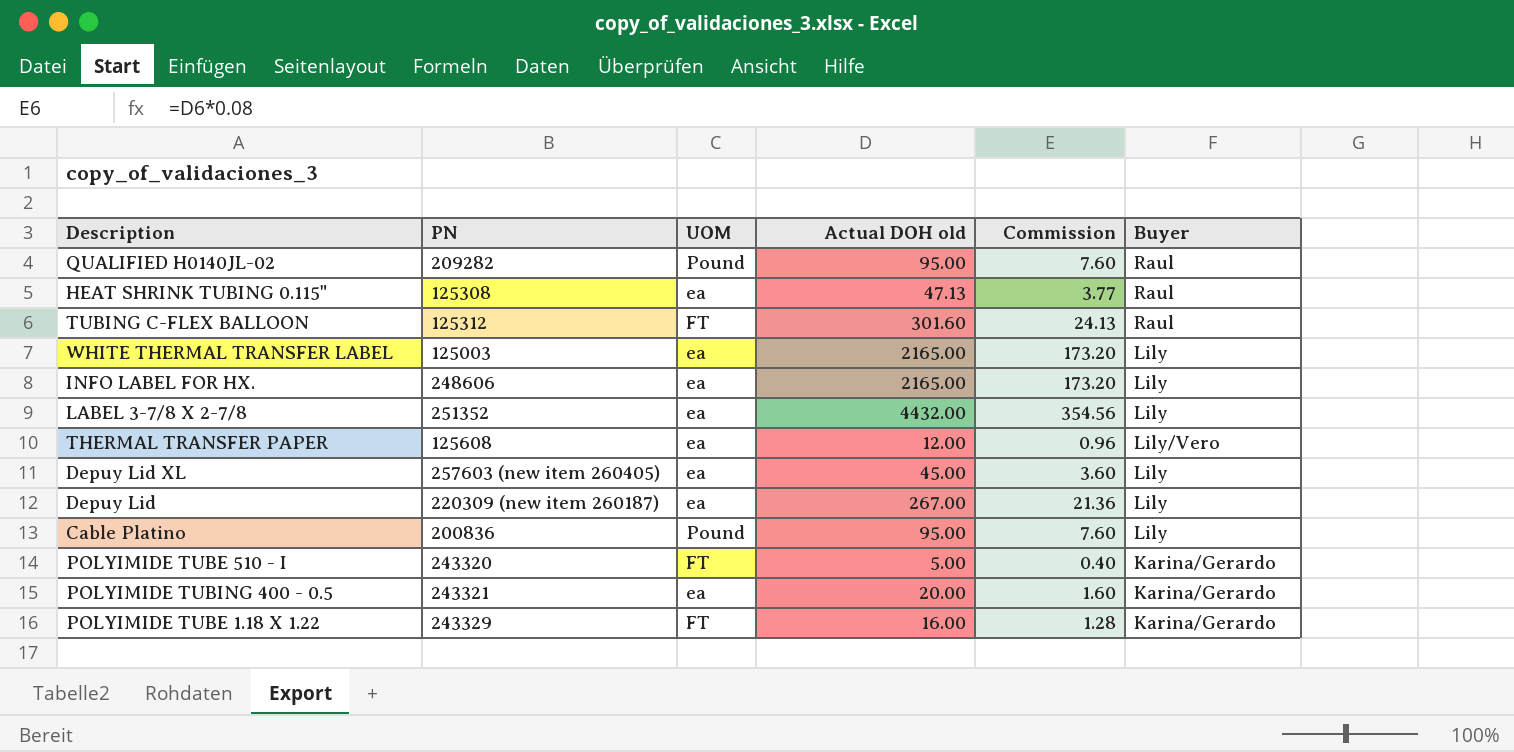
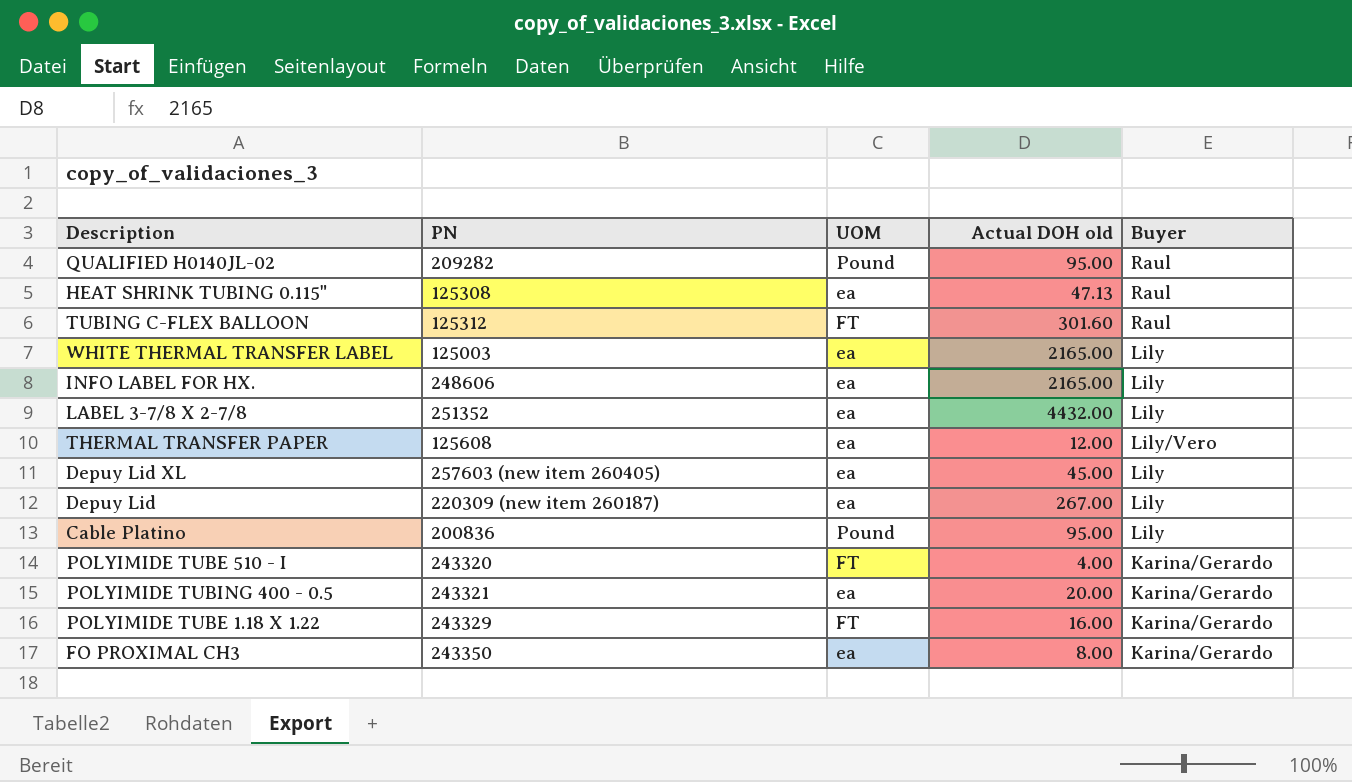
column Commission | formula: [Actual DOH old] * 0.08 -> none
POLYIMIDE TUBE 510 - I | Actual DOH old: 5.00 -> 4.00
row FO PROXIMAL CH3: none -> 243350 | ea | 8.00 | Karina/Gerardo

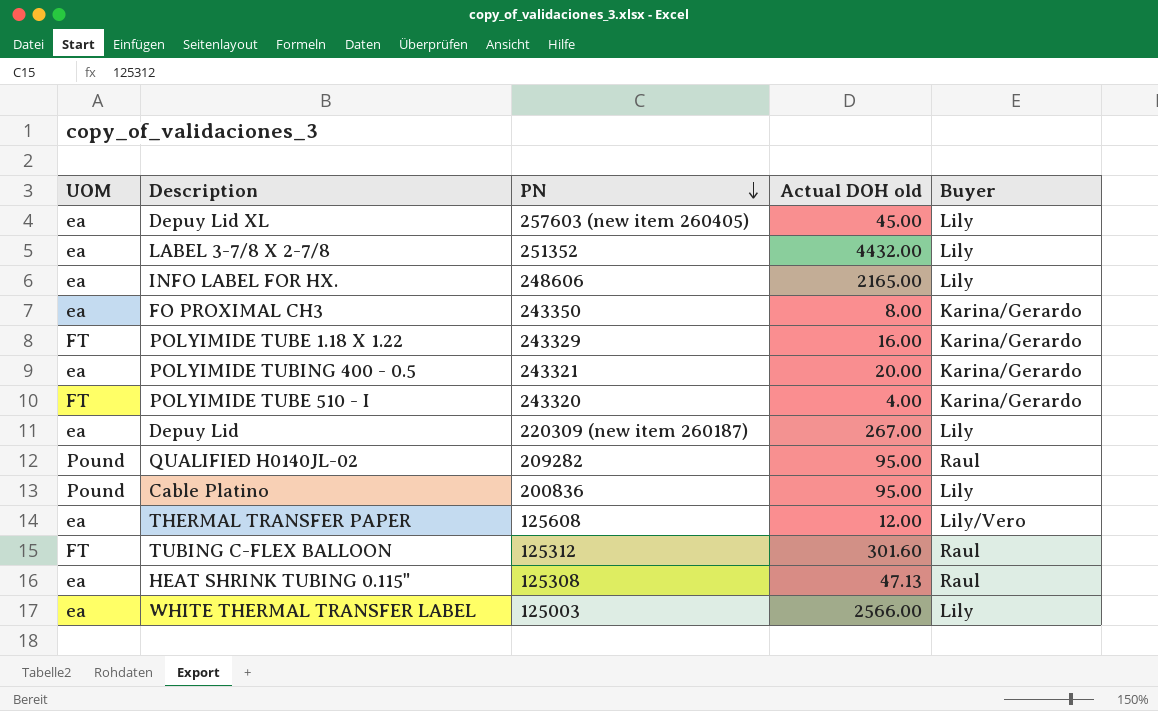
row order: none -> PN descending
column UOM | position: 3 -> 1
WHITE THERMAL TRANSFER LABEL | Actual DOH old: 2165.00 -> 2566.00

